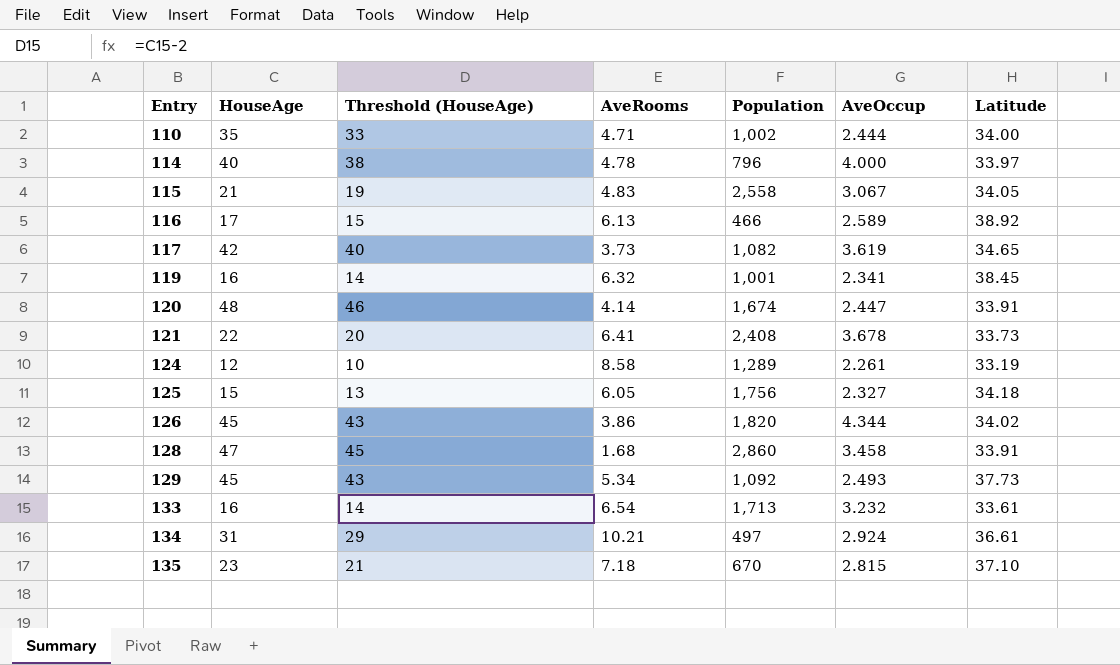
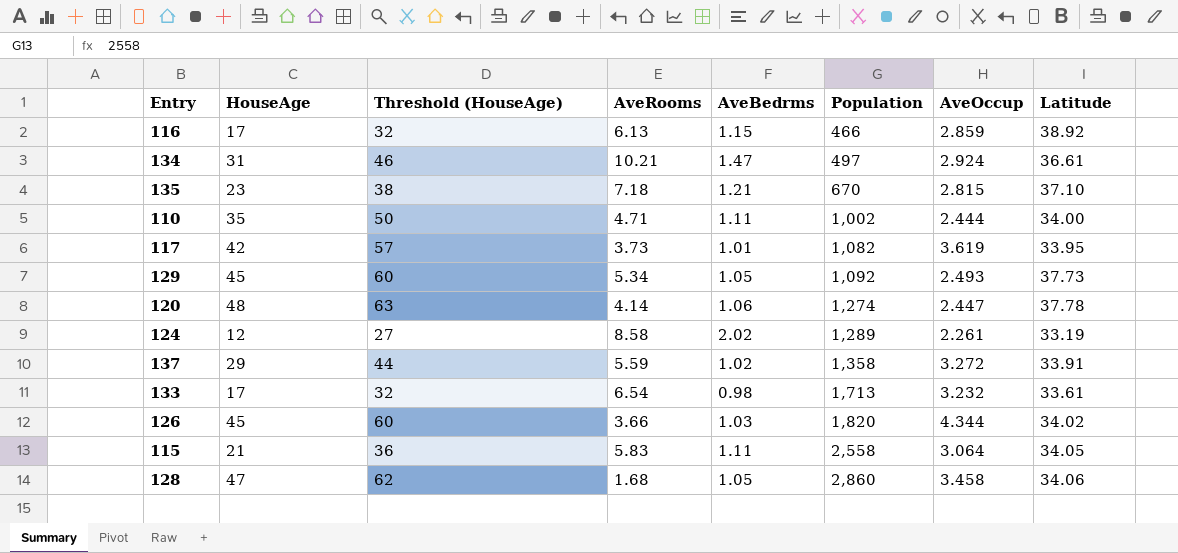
row order: Entry ascending -> Population ascending
column Threshold (HouseAge) | formula: [HouseAge] - 2 -> [HouseAge] + 15
column AveBedrms | position: none -> 5
row 114: 40 | 38 | 4.78 | 796 | 4.000 | 33.97 -> none
row 119: 16 | 14 | 6.32 | 1,001 | 2.341 | 38.45 -> none
row 121: 22 | 20 | 6.41 | 2,408 | 3.678 | 33.73 -> none
row 125: 15 | 13 | 6.05 | 1,756 | 2.327 | 34.18 -> none
116 | AveOccup: 2.589 -> 2.859
117 | Latitude: 34.65 -> 33.95
120 | Population: 1,674 -> 1,274
120 | Latitude: 33.91 -> 37.78
row 137: none -> 29 | 44 | 5.59 | 1.02 | 1,358 | 3.272 | 33.91
133 | HouseAge: 16 -> 17
126 | AveRooms: 3.86 -> 3.66
115 | AveRooms: 4.83 -> 5.83
115 | AveOccup: 3.067 -> 3.064
128 | Latitude: 33.91 -> 34.06

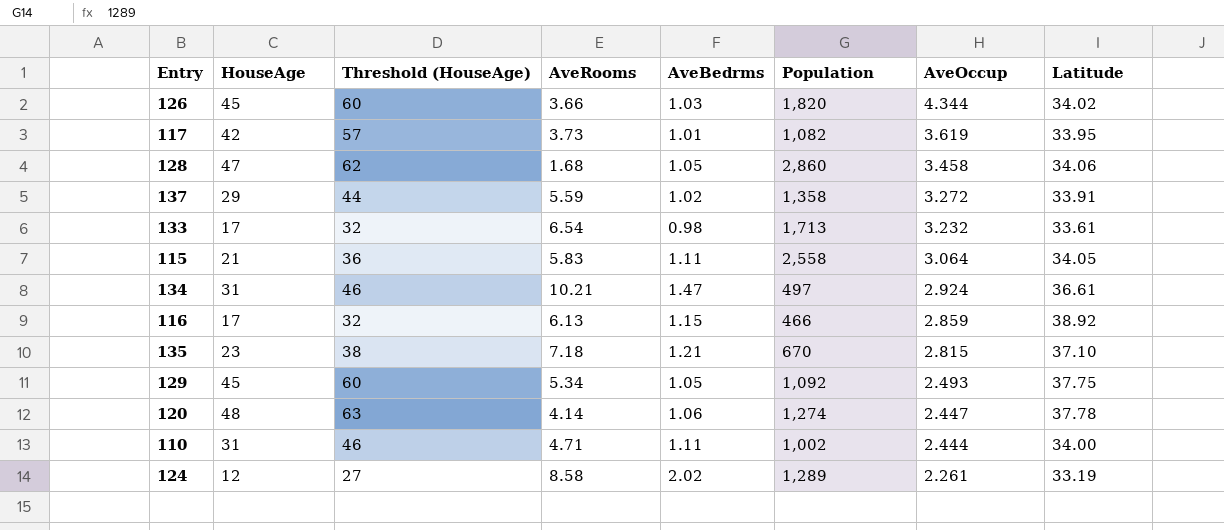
row order: Population ascending -> AveOccup descending
129 | Latitude: 37.73 -> 37.75
110 | HouseAge: 35 -> 31
110 | Threshold (HouseAge): 50 -> 46

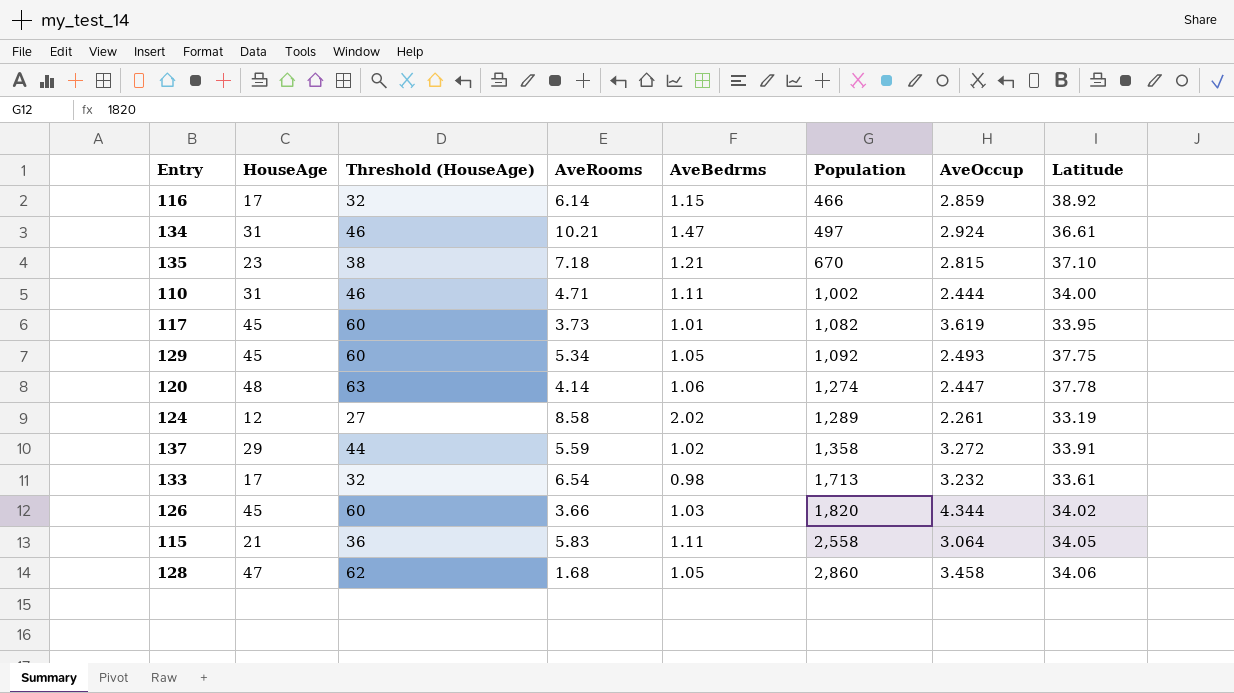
row order: AveOccup descending -> Population ascending
116 | AveRooms: 6.13 -> 6.14
117 | HouseAge: 42 -> 45
117 | Threshold (HouseAge): 57 -> 60

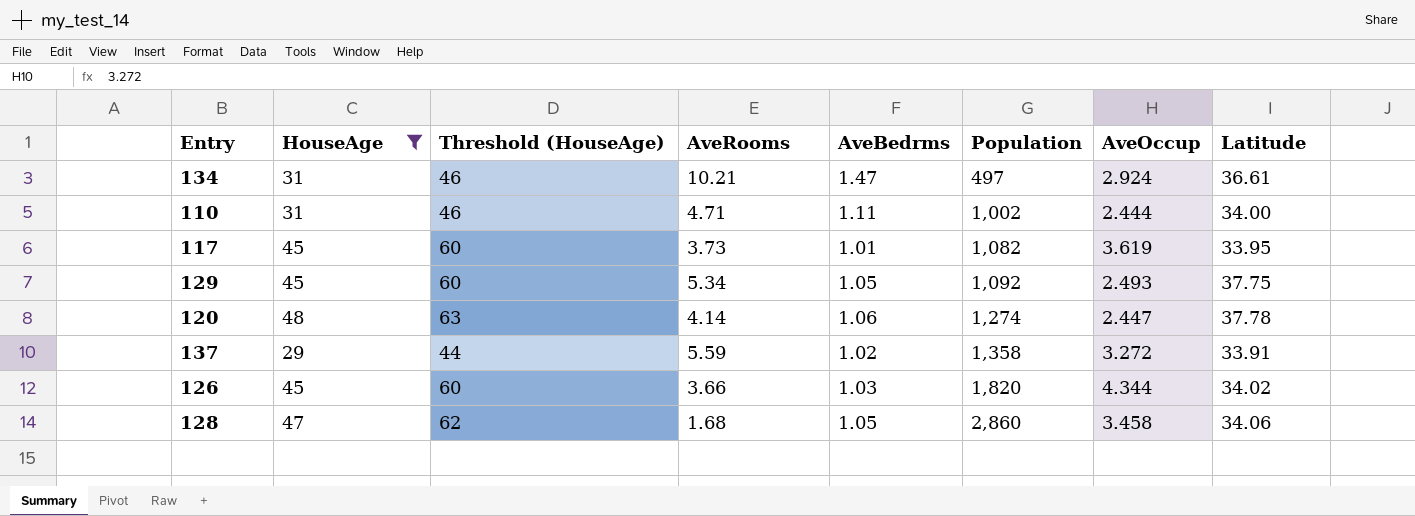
filter: none -> HouseAge >= 29

